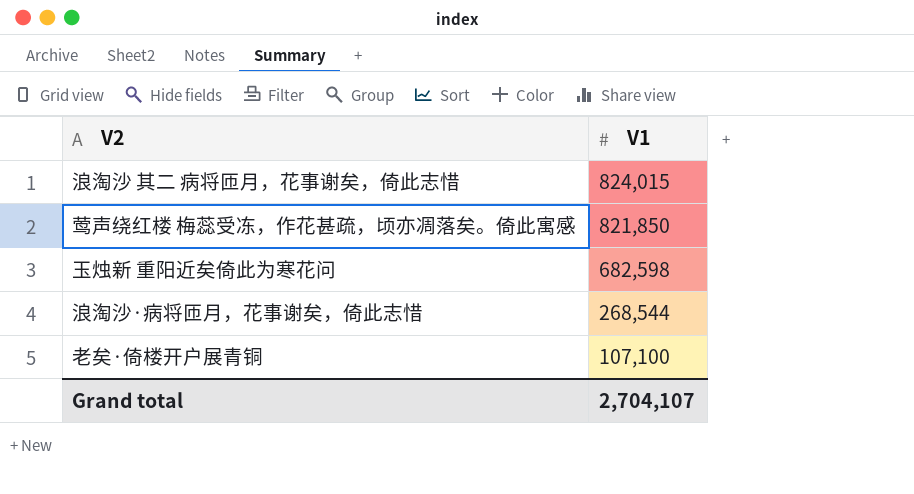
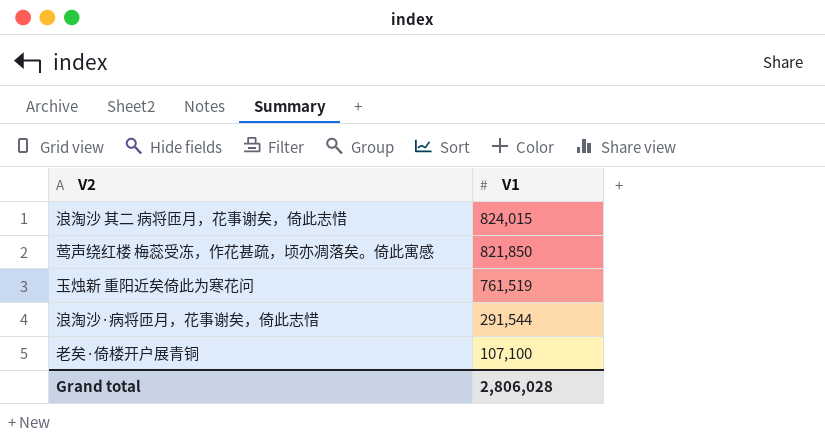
玉烛新 重阳近矣倚此为寒花问 | V1: 682,598 -> 761,519
浪淘沙·病将匝月，花事谢矣，倚此志惜 | V1: 268,544 -> 291,544
Grand total | V1: 2,704,107 -> 2,806,028

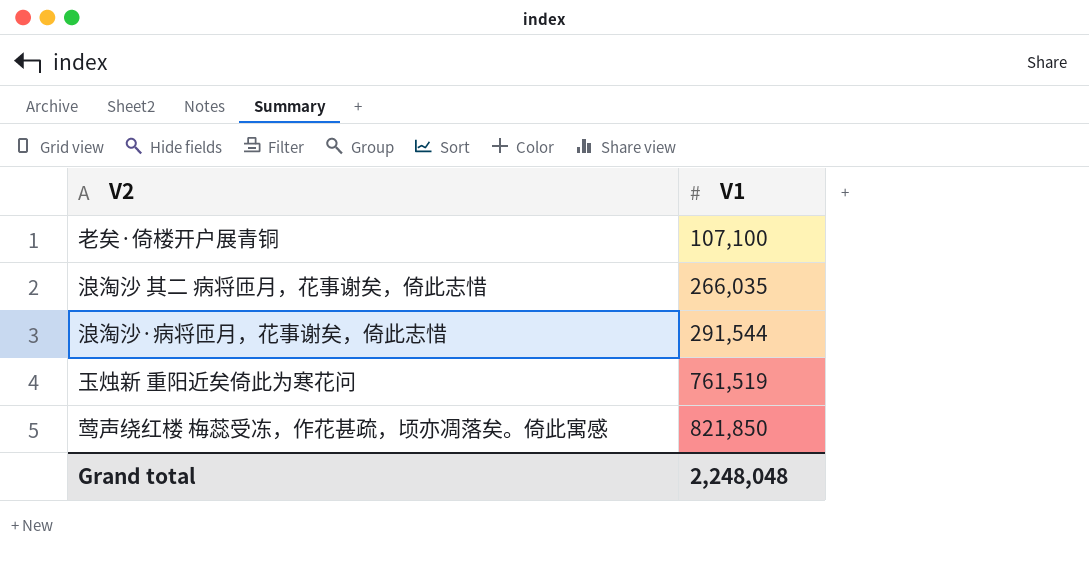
row order: V1 descending -> V1 ascending
浪淘沙 其二 病将匝月，花事谢矣，倚此志惜 | V1: 824,015 -> 266,035
Grand total | V1: 2,806,028 -> 2,248,048

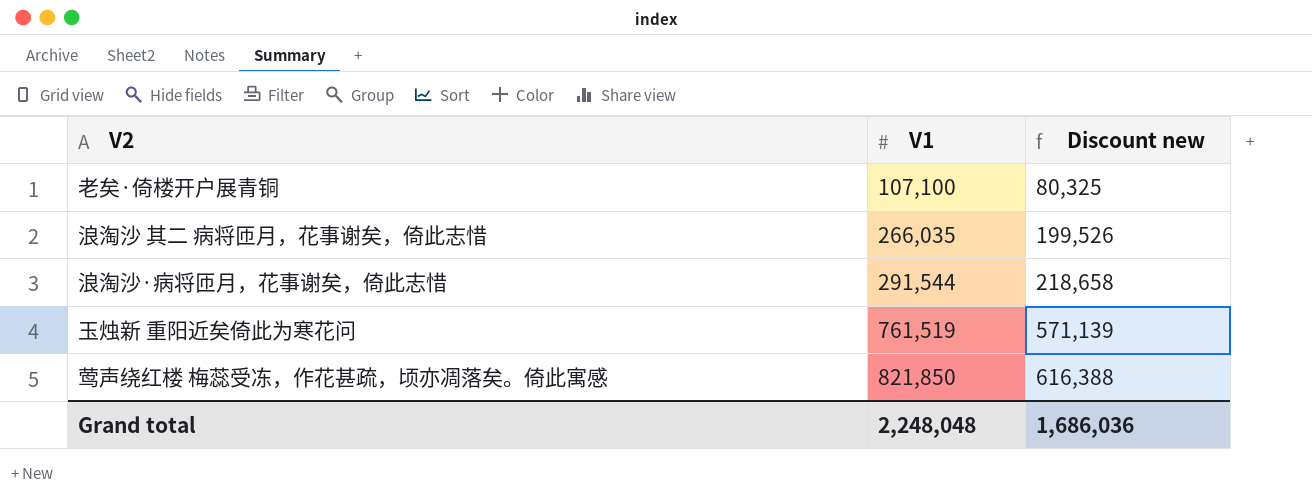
column Discount new | formula: none -> [V1] * 0.75

